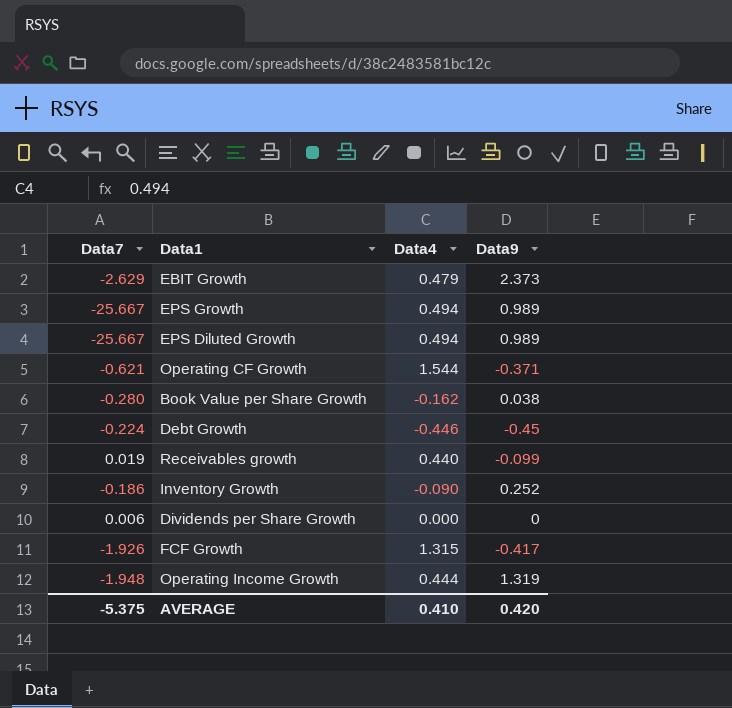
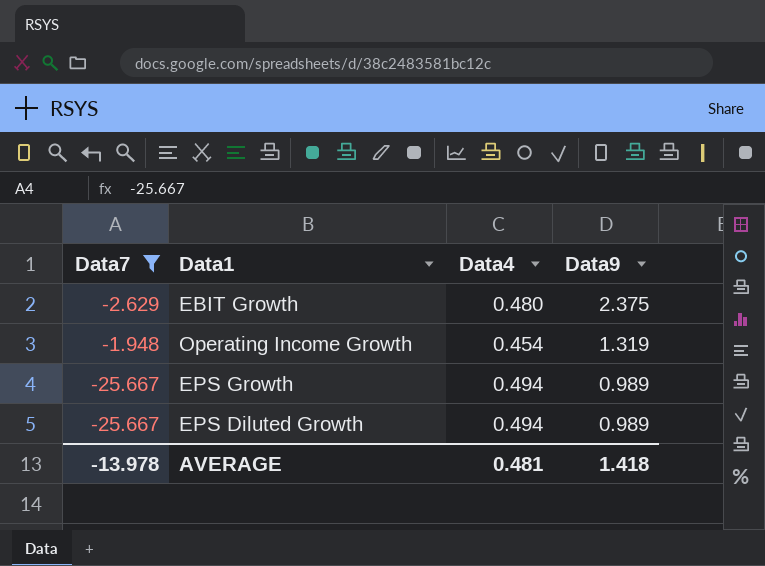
filter: none -> Data7 <= -1.948
row order: none -> Data9 descending
EBIT Growth | Data4: 0.479 -> 0.480
EBIT Growth | Data9: 2.373 -> 2.375
Operating Income Growth | Data4: 0.444 -> 0.454
AVERAGE | Data7: -5.375 -> -13.978
AVERAGE | Data4: 0.410 -> 0.481
AVERAGE | Data9: 0.420 -> 1.418

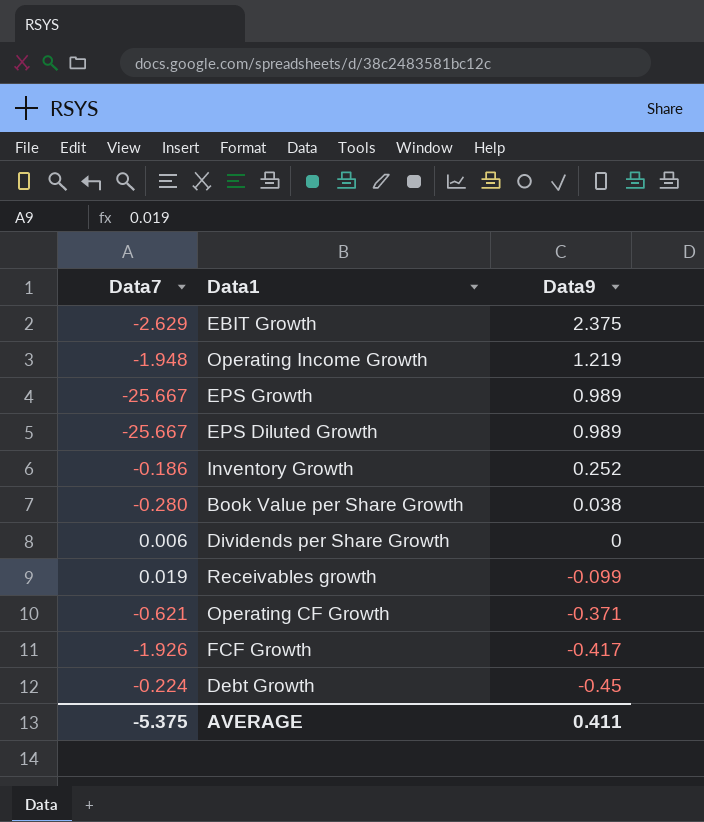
filter: Data7 <= -1.948 -> none
column Data4 | position: 3 -> none
Operating Income Growth | Data9: 1.319 -> 1.219
AVERAGE | Data7: -13.978 -> -5.375
AVERAGE | Data9: 1.418 -> 0.411

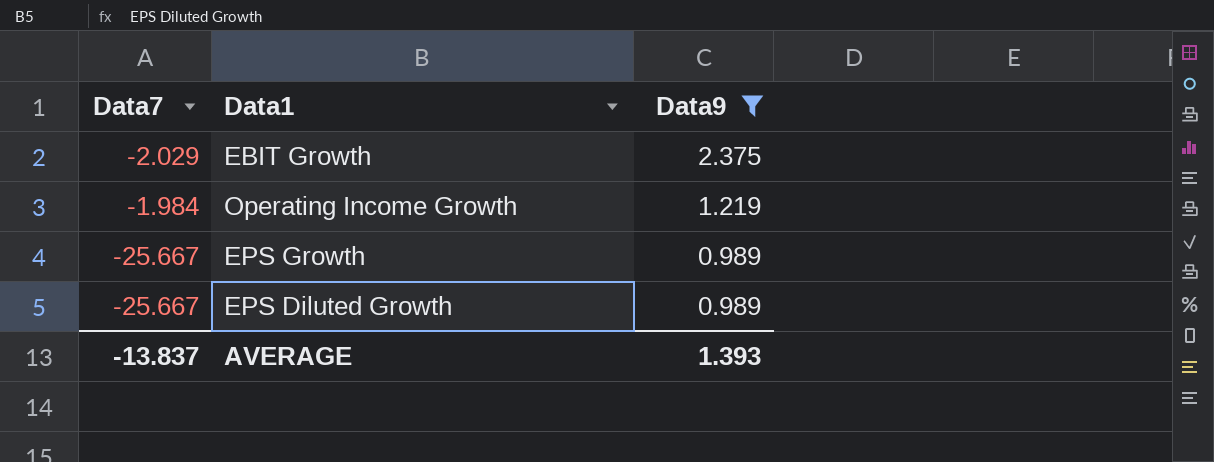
filter: none -> Data9 >= 0.989
EBIT Growth | Data7: -2.629 -> -2.029
Operating Income Growth | Data7: -1.948 -> -1.984
AVERAGE | Data7: -5.375 -> -13.837
AVERAGE | Data9: 0.411 -> 1.393

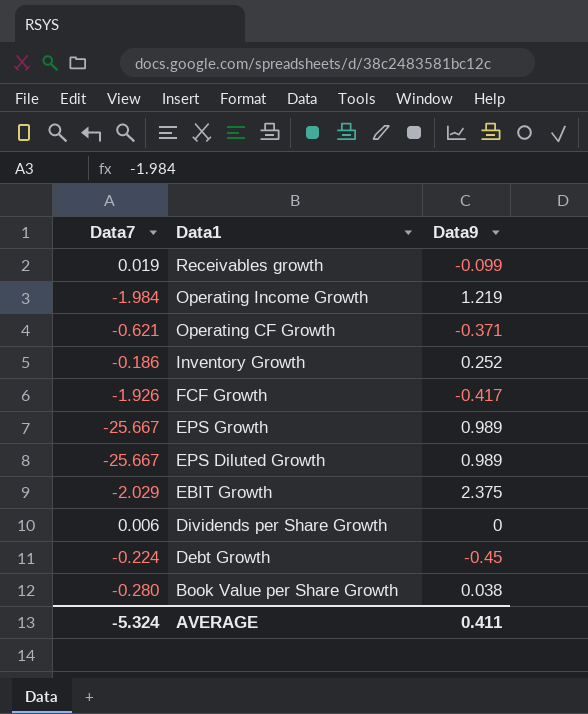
filter: Data9 >= 0.989 -> none
row order: Data9 descending -> Data1 descending
AVERAGE | Data7: -13.837 -> -5.324
AVERAGE | Data9: 1.393 -> 0.411

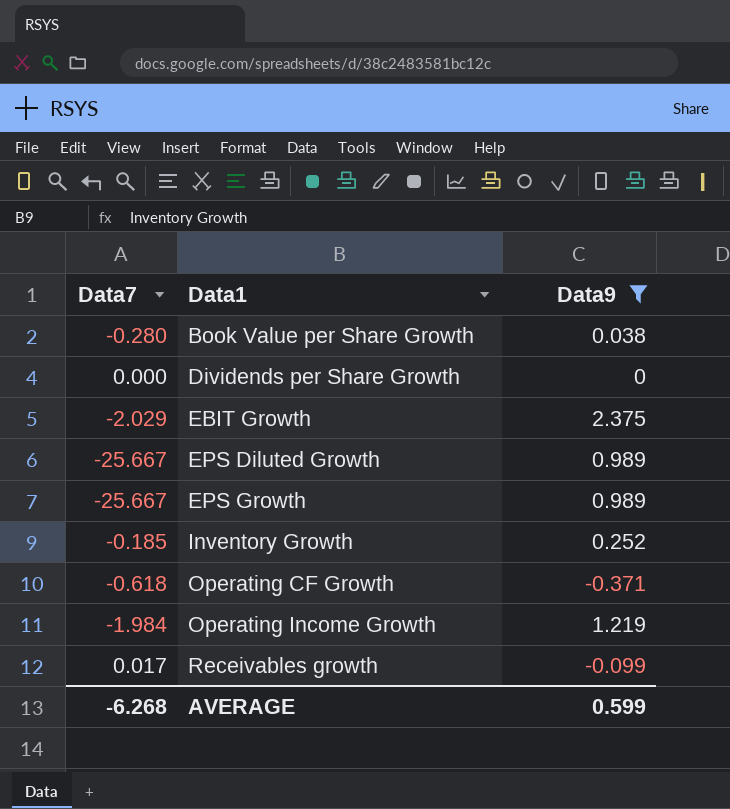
filter: none -> Data9 >= -0.371
row order: Data1 descending -> Data1 ascending
Dividends per Share Growth | Data7: 0.006 -> 0.000
Inventory Growth | Data7: -0.186 -> -0.185
Operating CF Growth | Data7: -0.621 -> -0.618
Receivables growth | Data7: 0.019 -> 0.017
AVERAGE | Data7: -5.324 -> -6.268
AVERAGE | Data9: 0.411 -> 0.599

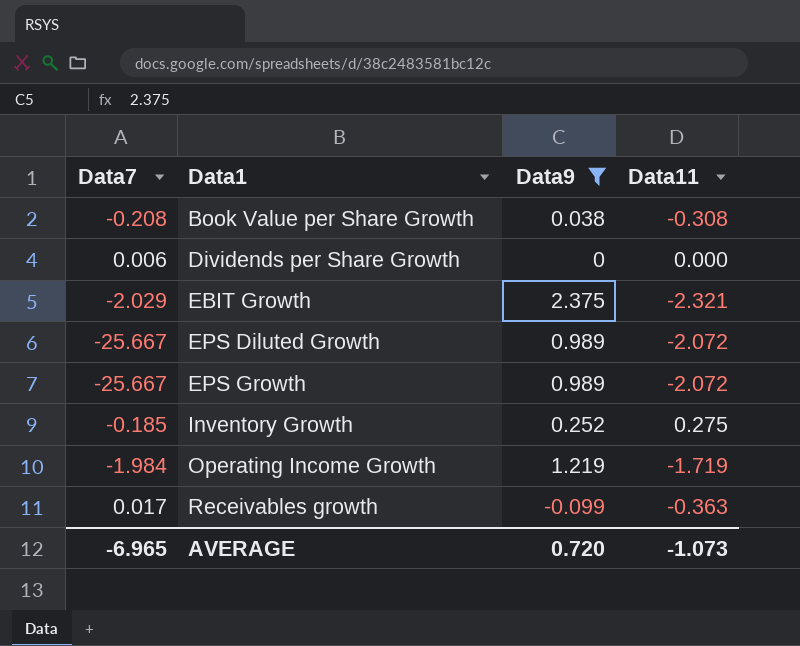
column Data11 | position: none -> 4
row Operating CF Growth: -0.618 | -0.371 -> none
Book Value per Share Growth | Data7: -0.280 -> -0.208
Dividends per Share Growth | Data7: 0.000 -> 0.006
AVERAGE | Data7: -6.268 -> -6.965
AVERAGE | Data9: 0.599 -> 0.720

